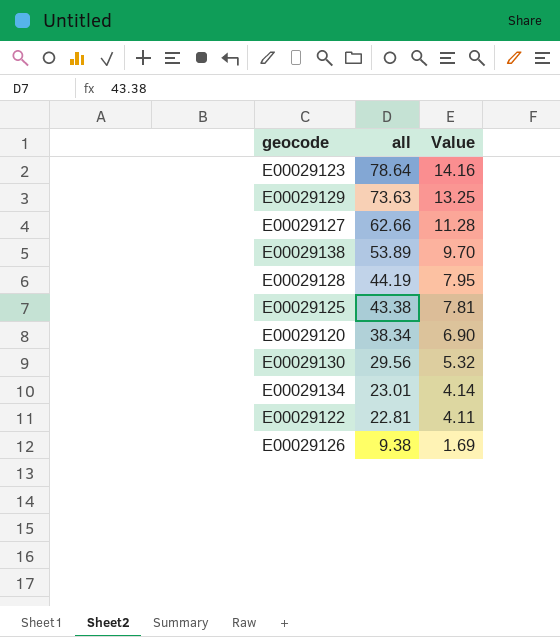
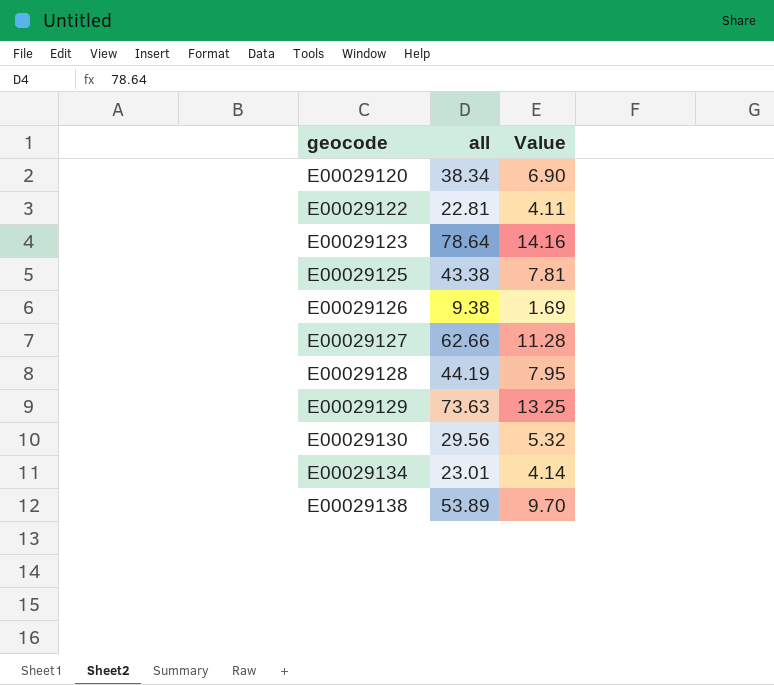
row order: all descending -> geocode ascending

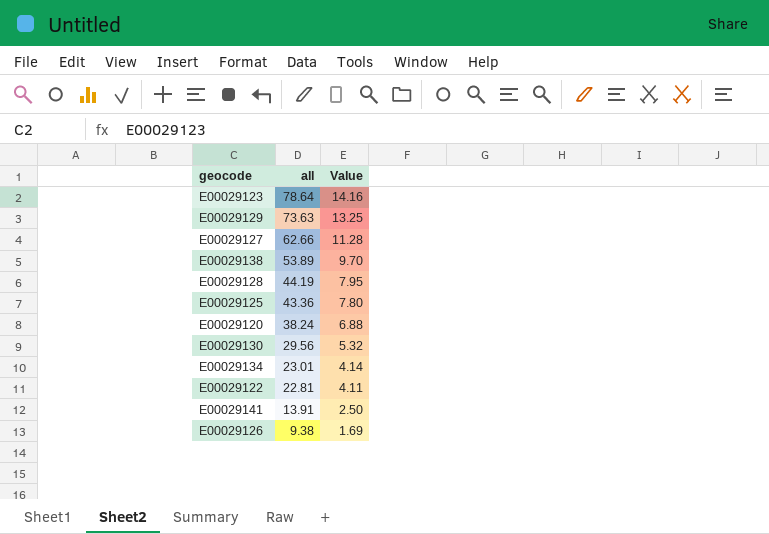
row order: geocode ascending -> all descending
E00029125 | all: 43.38 -> 43.36
E00029125 | Value: 7.81 -> 7.80
E00029120 | all: 38.34 -> 38.24
E00029120 | Value: 6.90 -> 6.88
row E00029141: none -> 13.91 | 2.50

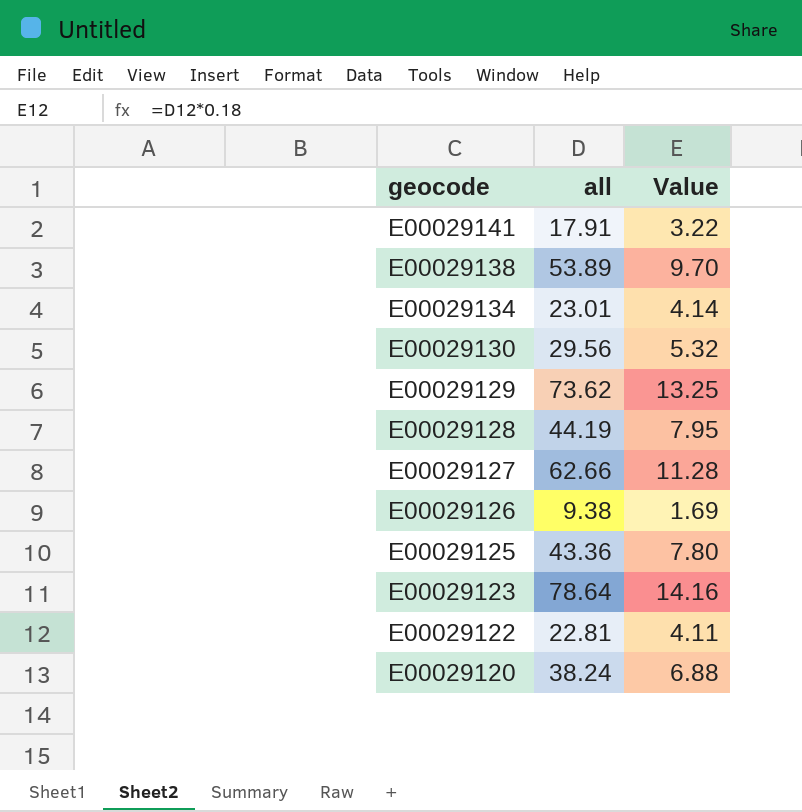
row order: all descending -> geocode descending
E00029141 | all: 13.91 -> 17.91
E00029141 | Value: 2.50 -> 3.22
E00029129 | all: 73.63 -> 73.62

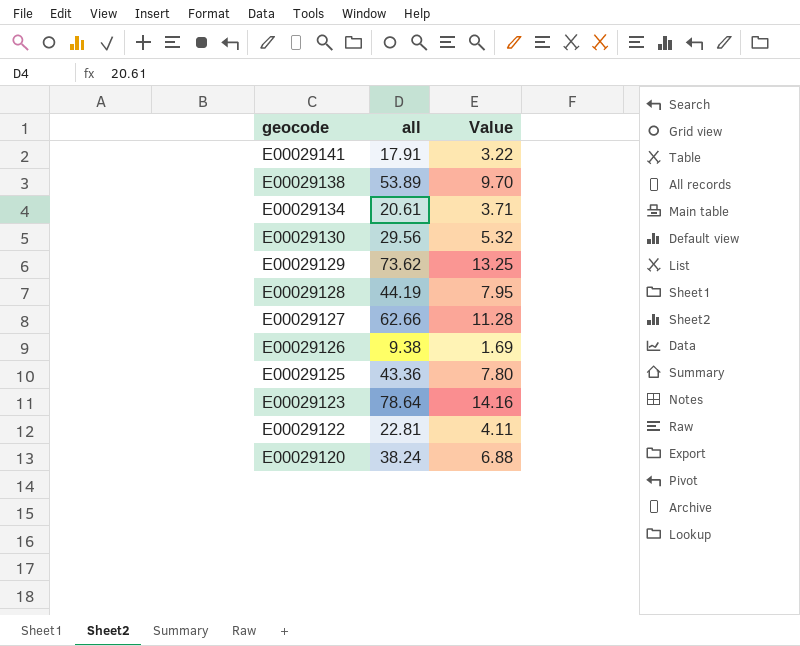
E00029134 | all: 23.01 -> 20.61
E00029134 | Value: 4.14 -> 3.71

